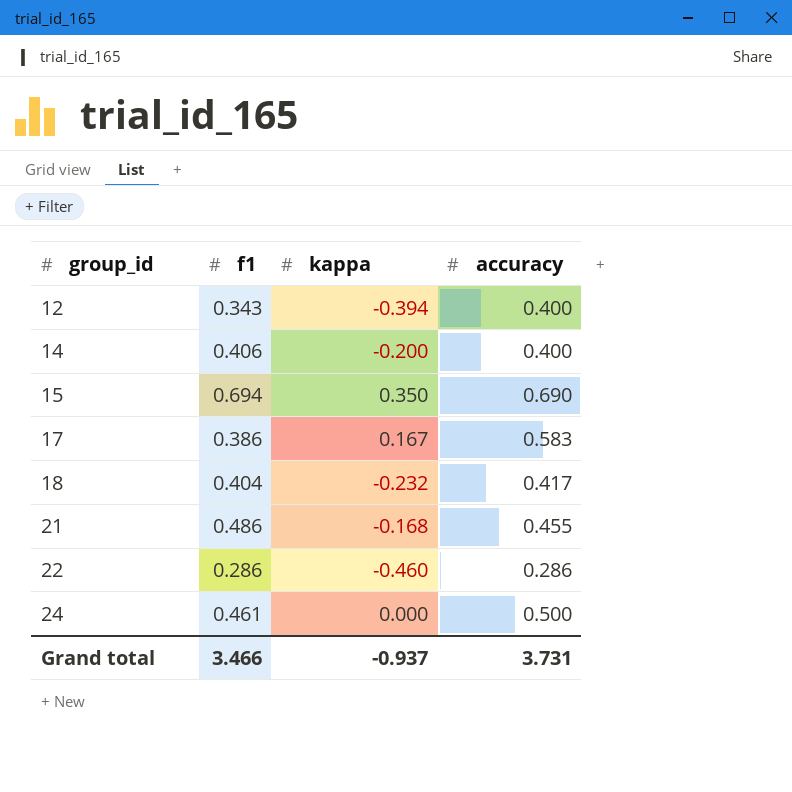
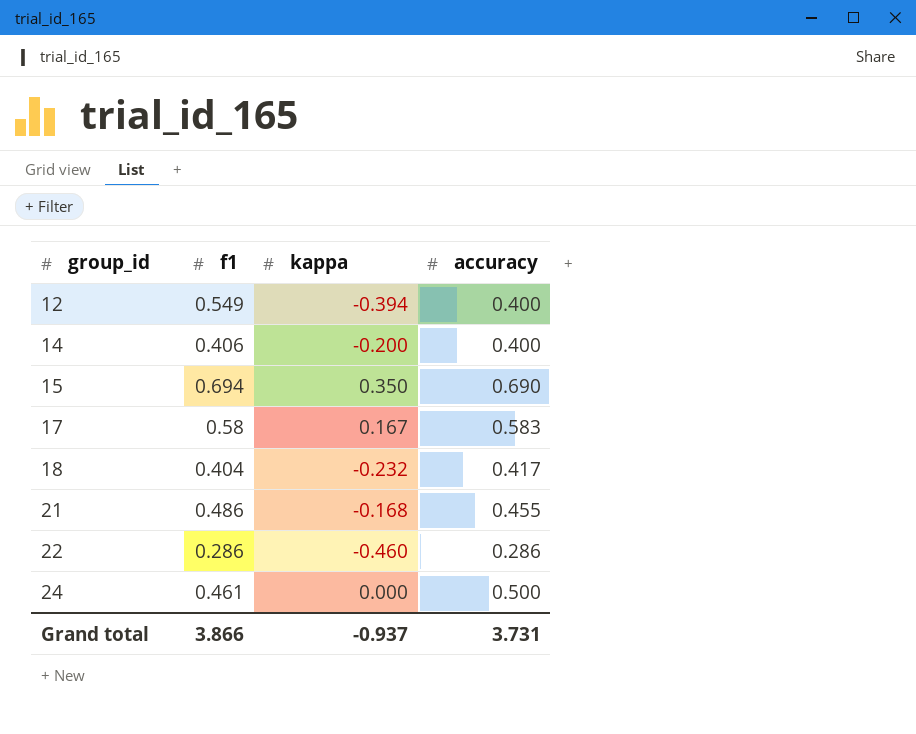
12 | f1: 0.343 -> 0.549
17 | f1: 0.386 -> 0.58
Grand total | f1: 3.466 -> 3.866

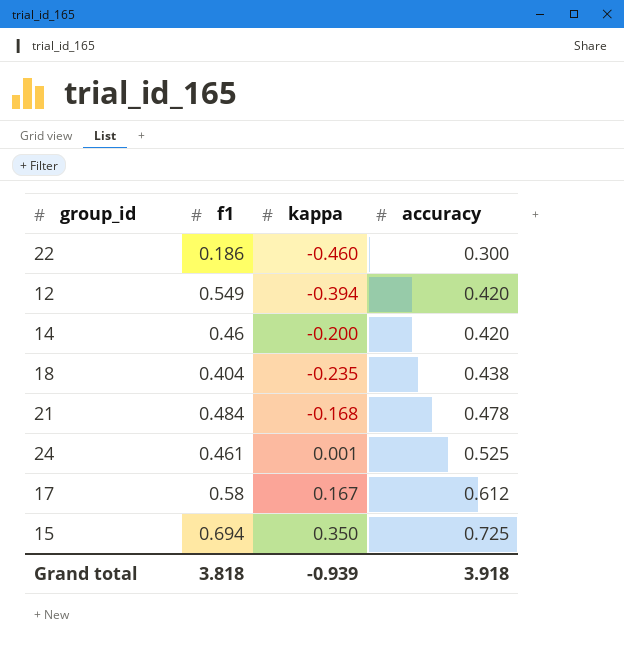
row order: group_id ascending -> accuracy ascending
22 | f1: 0.286 -> 0.186
22 | accuracy: 0.286 -> 0.300
12 | accuracy: 0.400 -> 0.420
14 | f1: 0.406 -> 0.46
14 | accuracy: 0.400 -> 0.420
18 | kappa: -0.232 -> -0.235
18 | accuracy: 0.417 -> 0.438
21 | f1: 0.486 -> 0.484
21 | accuracy: 0.455 -> 0.478
24 | kappa: 0.000 -> 0.001
24 | accuracy: 0.500 -> 0.525
17 | accuracy: 0.583 -> 0.612
15 | accuracy: 0.690 -> 0.725
Grand total | f1: 3.866 -> 3.818
Grand total | kappa: -0.937 -> -0.939
Grand total | accuracy: 3.731 -> 3.918

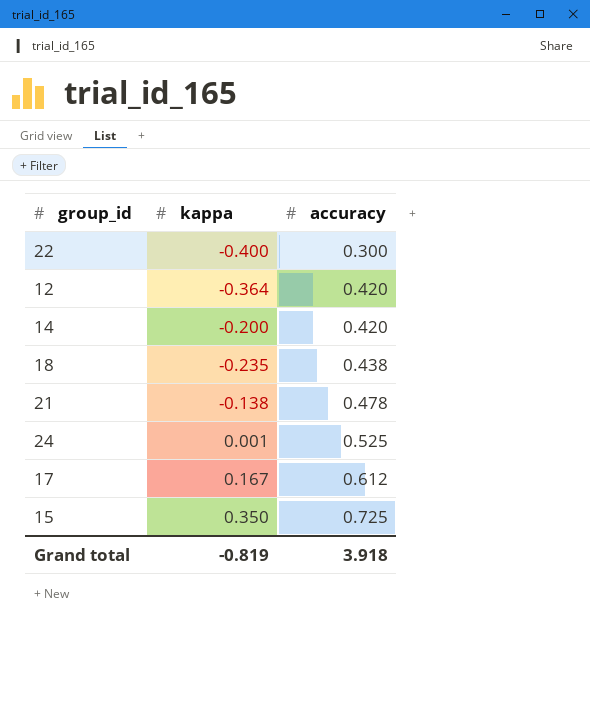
column f1 | position: 2 -> none
22 | kappa: -0.460 -> -0.400
12 | kappa: -0.394 -> -0.364
21 | kappa: -0.168 -> -0.138
Grand total | kappa: -0.939 -> -0.819

